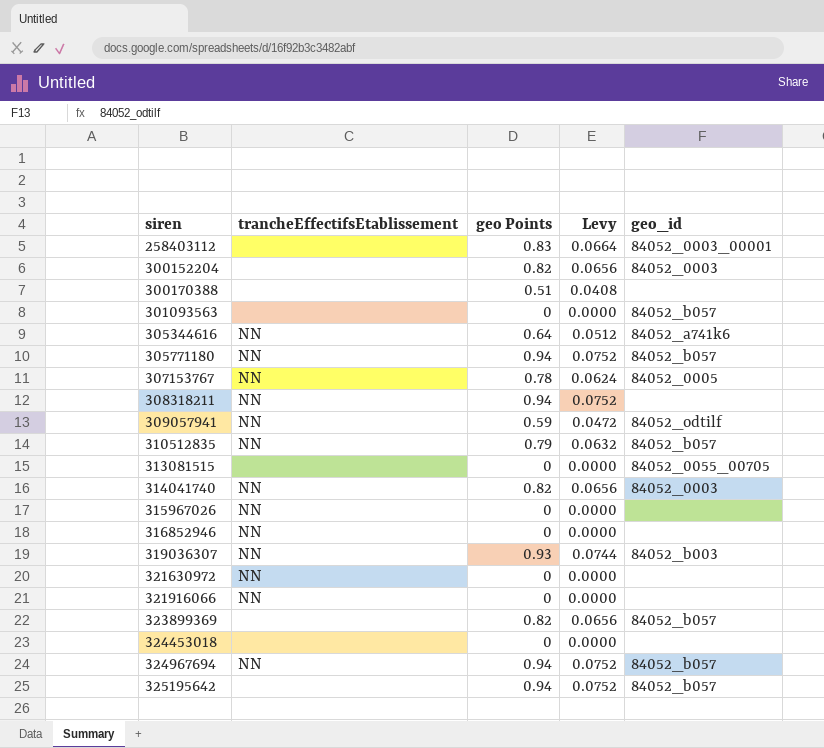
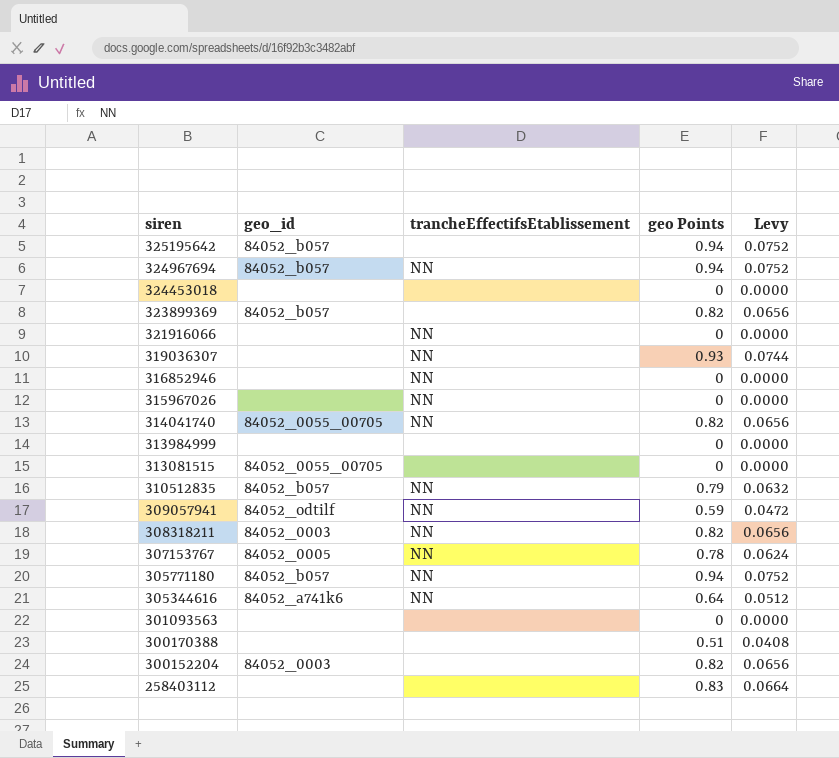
row order: siren ascending -> siren descending
column geo_id | position: 5 -> 2
row 321630972: NN | 0 | 0.0000 | none -> none
319036307 | geo_id: 84052_b003 -> none
314041740 | geo_id: 84052_0003 -> 84052_0055_00705
row 313984999: none -> none | none | 0 | 0.0000
308318211 | geo_id: none -> 84052_0003
308318211 | geo Points: 0.94 -> 0.82
308318211 | Levy: 0.0752 -> 0.0656
301093563 | geo_id: 84052_b057 -> none
258403112 | geo_id: 84052_0003_00001 -> none

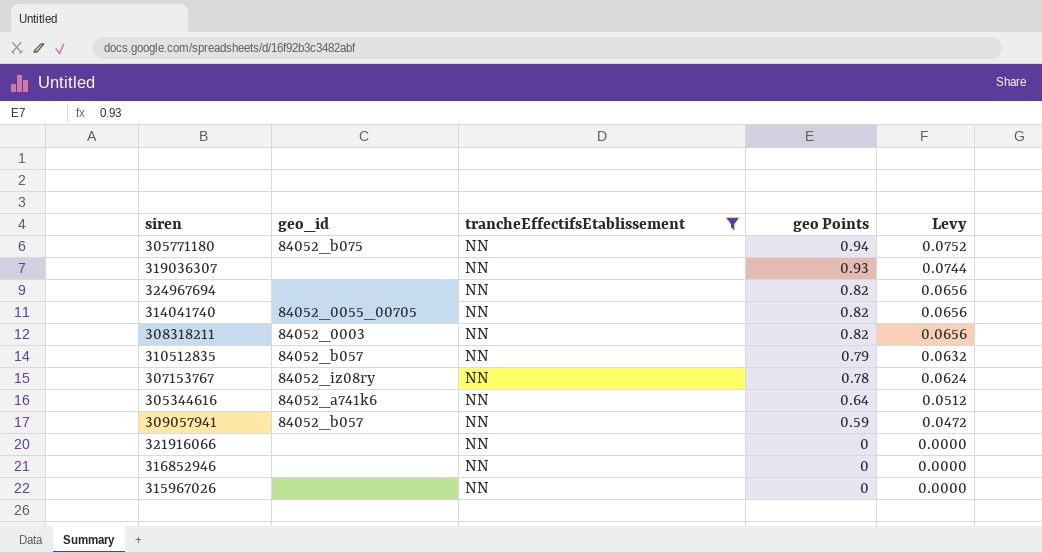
filter: none -> trancheEffectifsEtablissement = NN
row order: siren descending -> geo Points descending
305771180 | geo_id: 84052_b057 -> 84052_b075
324967694 | geo_id: 84052_b057 -> none
324967694 | geo Points: 0.94 -> 0.82
324967694 | Levy: 0.0752 -> 0.0656
307153767 | geo_id: 84052_0005 -> 84052_iz08ry
309057941 | geo_id: 84052_odtilf -> 84052_b057

